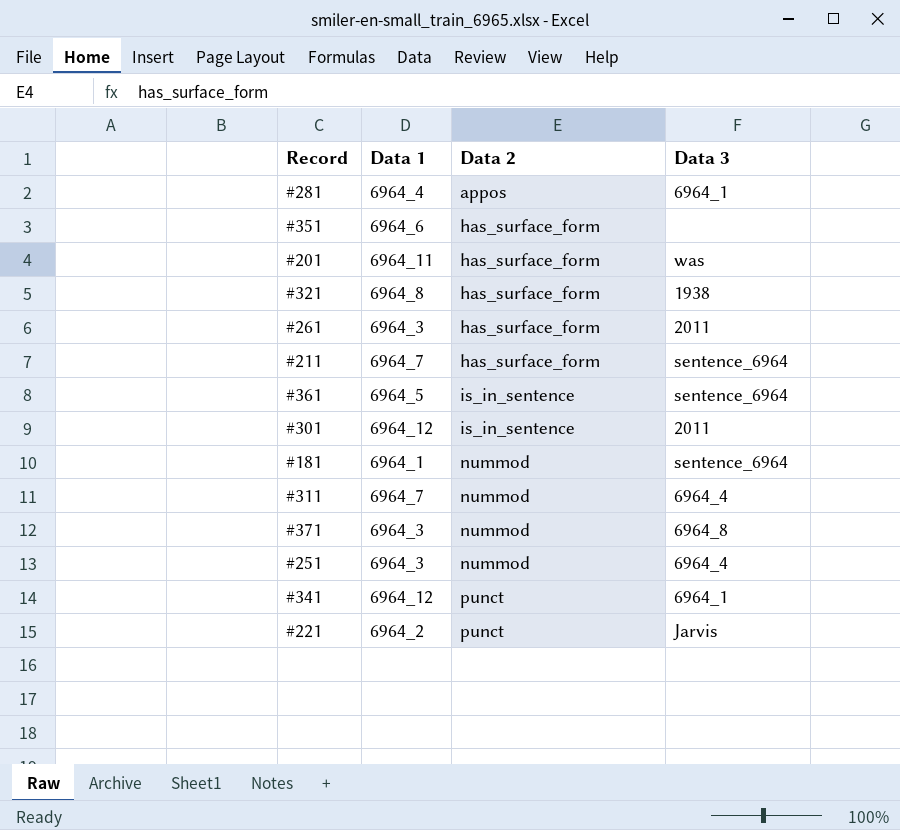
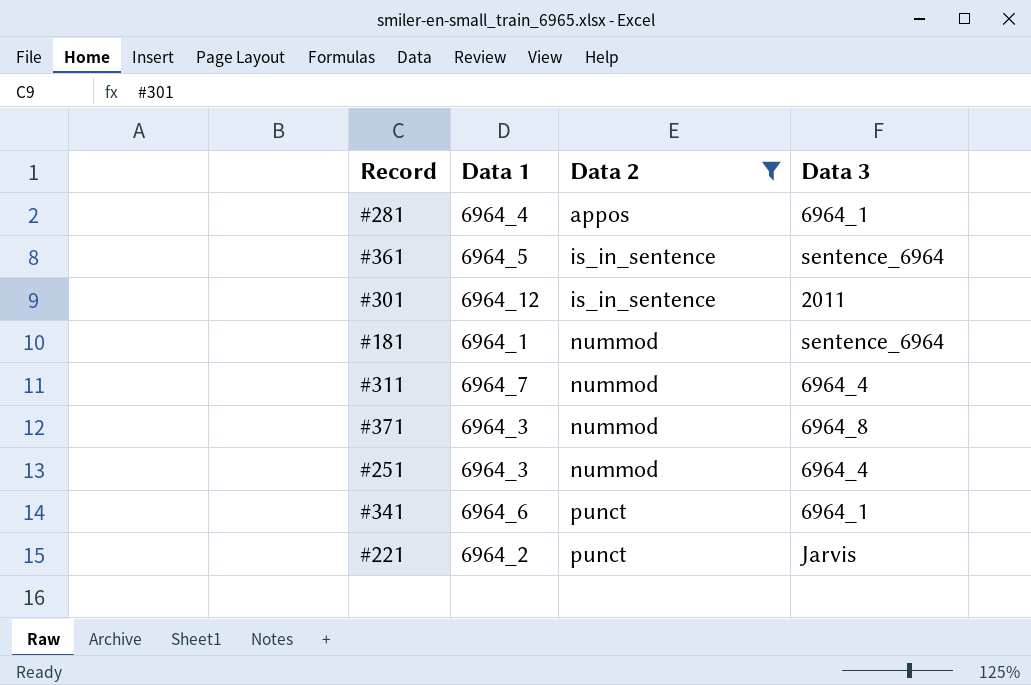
filter: none -> Data 2 != has_surface_form
#341 | Data 1: 6964_12 -> 6964_6

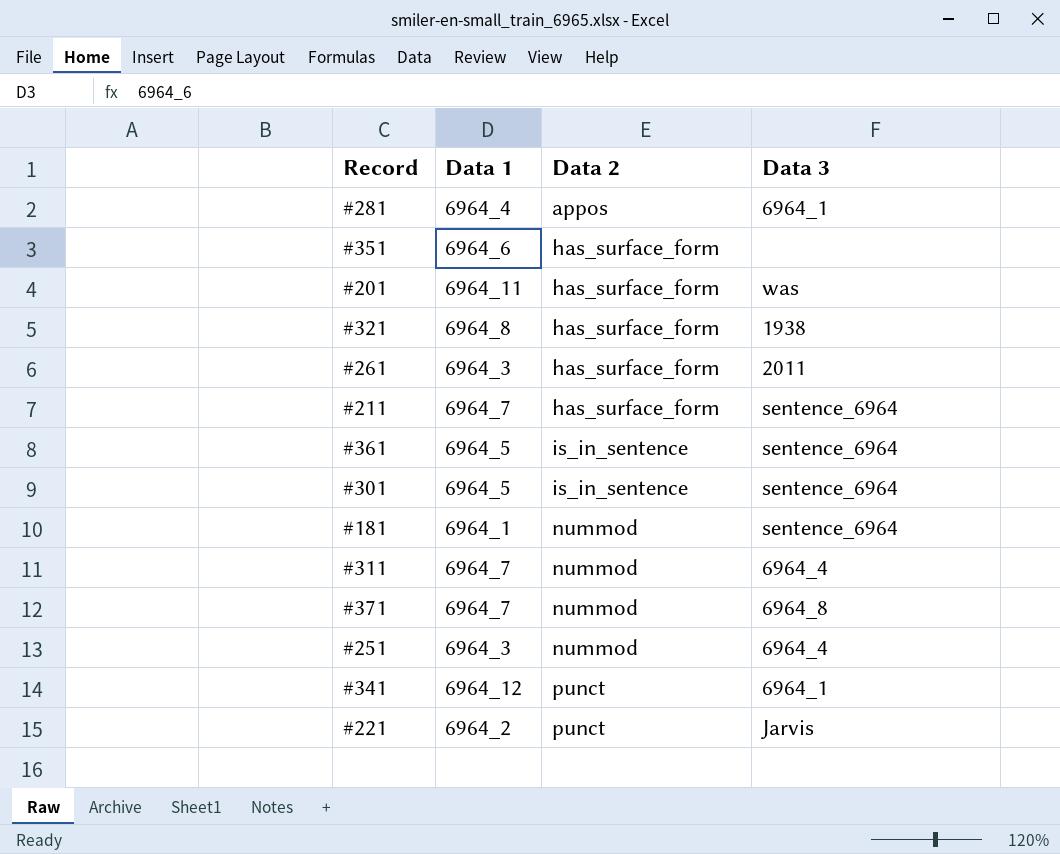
filter: Data 2 != has_surface_form -> none
#301 | Data 1: 6964_12 -> 6964_5
#301 | Data 3: 2011 -> sentence_6964
#371 | Data 1: 6964_3 -> 6964_7
#341 | Data 1: 6964_6 -> 6964_12

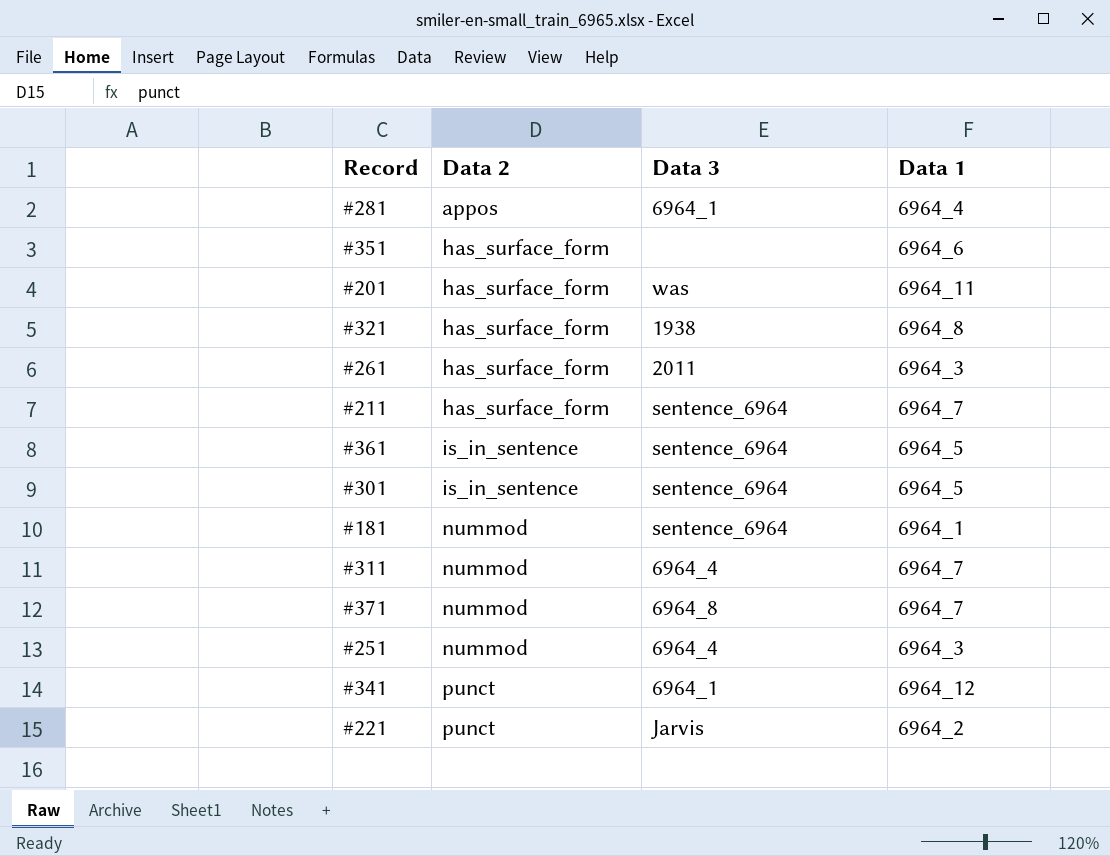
column Data 1 | position: 2 -> 4

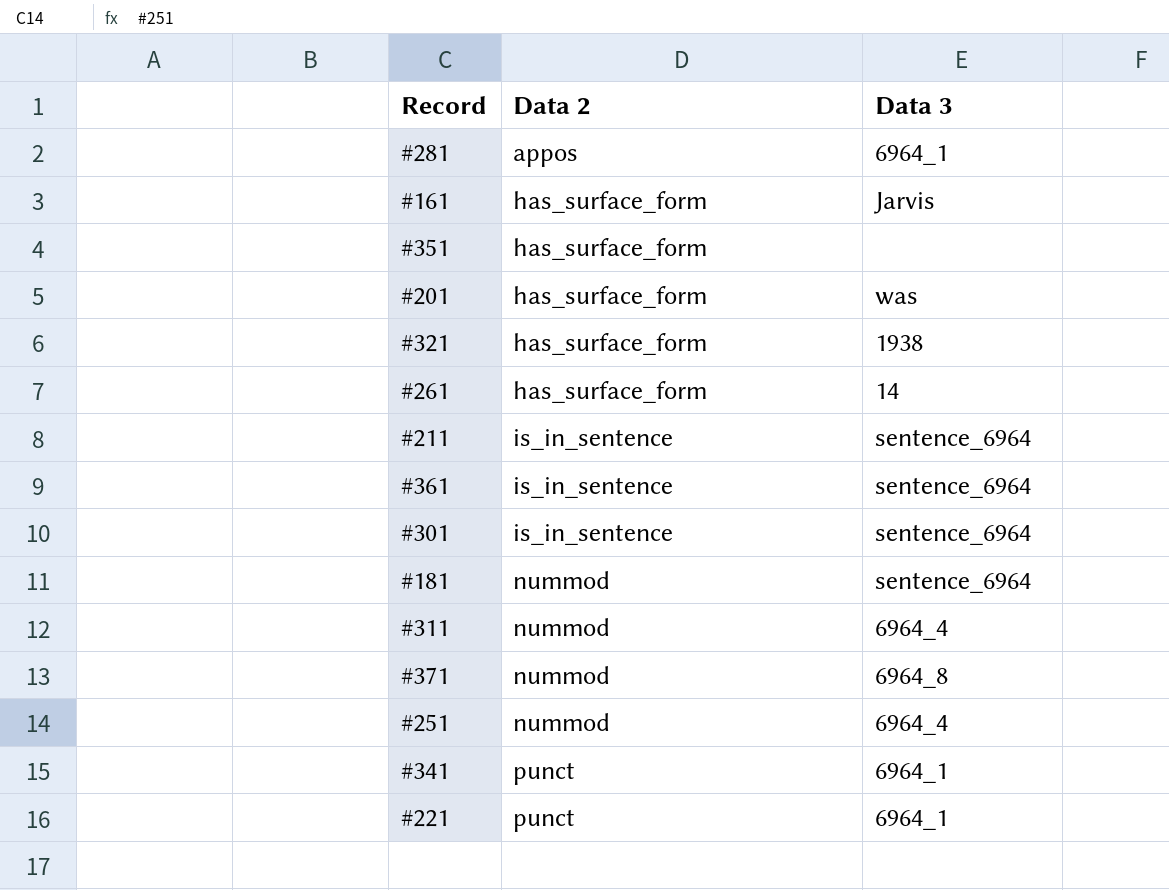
column Data 1 | position: 4 -> none
row #161: none -> has_surface_form | Jarvis
#261 | Data 3: 2011 -> 14
#211 | Data 2: has_surface_form -> is_in_sentence
#221 | Data 3: Jarvis -> 6964_1

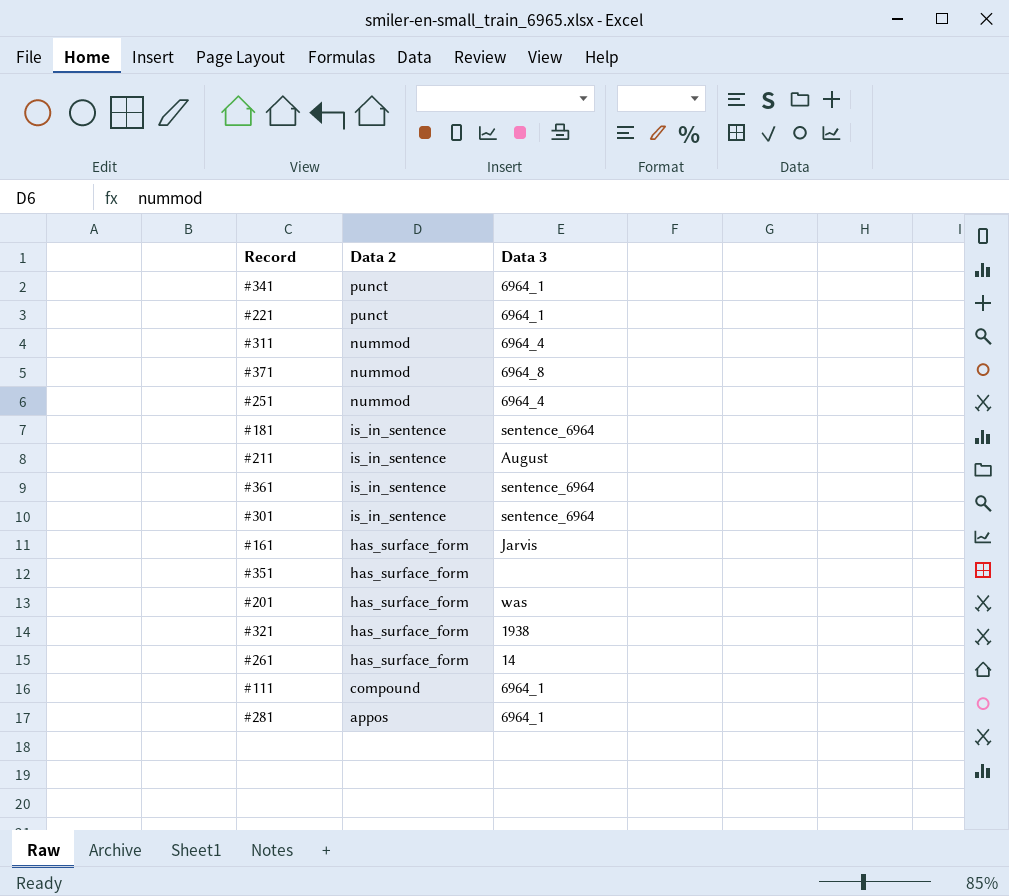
row order: Data 2 ascending -> Data 2 descending
#181 | Data 2: nummod -> is_in_sentence
#211 | Data 3: sentence_6964 -> August
row #111: none -> compound | 6964_1

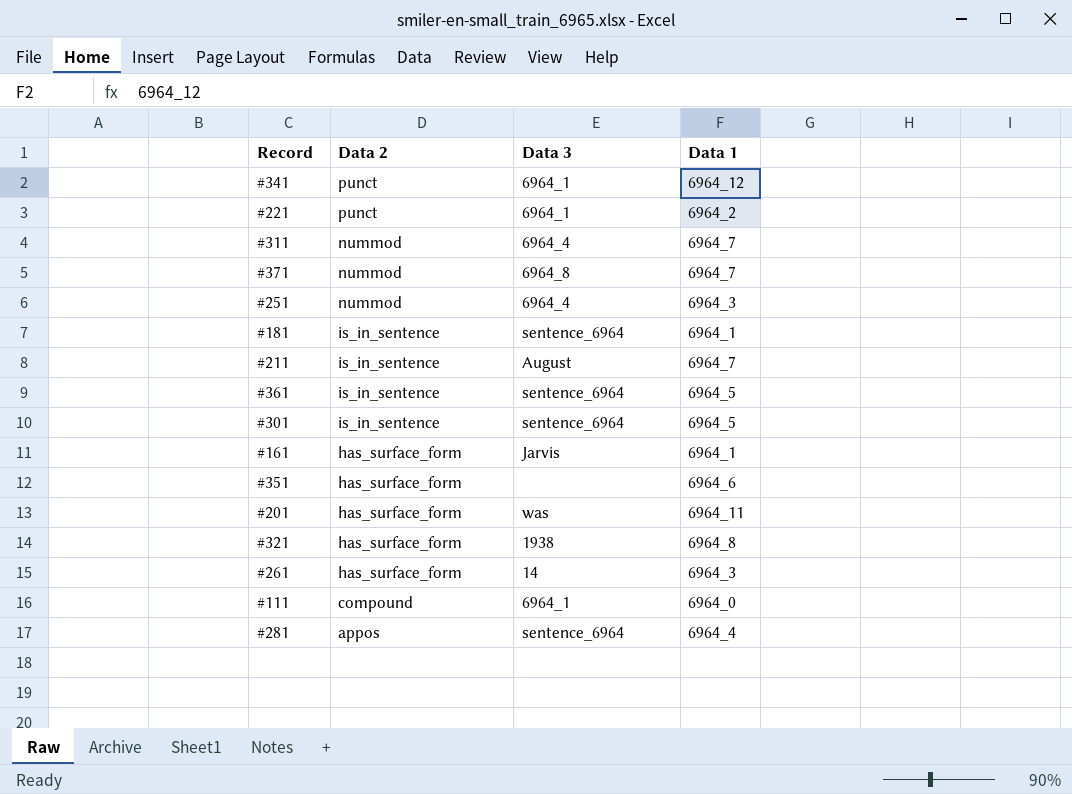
column Data 1 | position: none -> 4
#281 | Data 3: 6964_1 -> sentence_6964

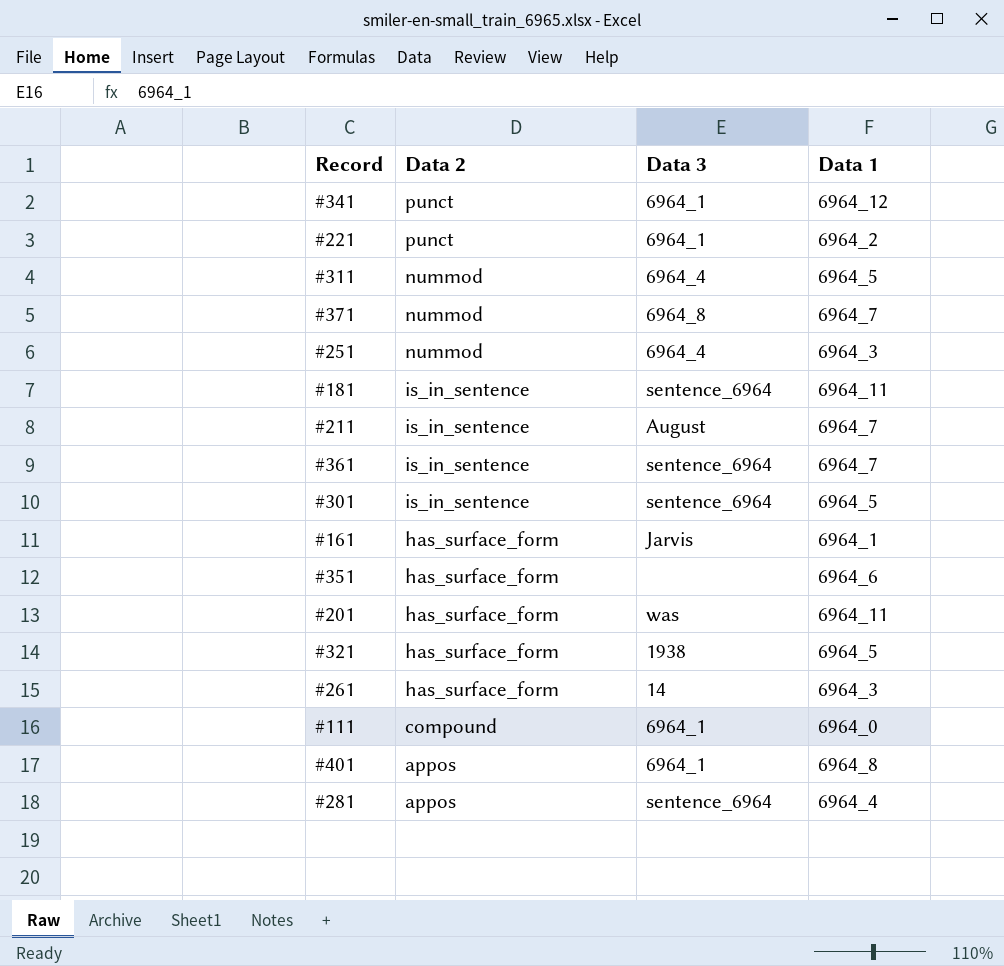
#311 | Data 1: 6964_7 -> 6964_5
#181 | Data 1: 6964_1 -> 6964_11
#361 | Data 1: 6964_5 -> 6964_7
#321 | Data 1: 6964_8 -> 6964_5
row #401: none -> appos | 6964_1 | 6964_8

